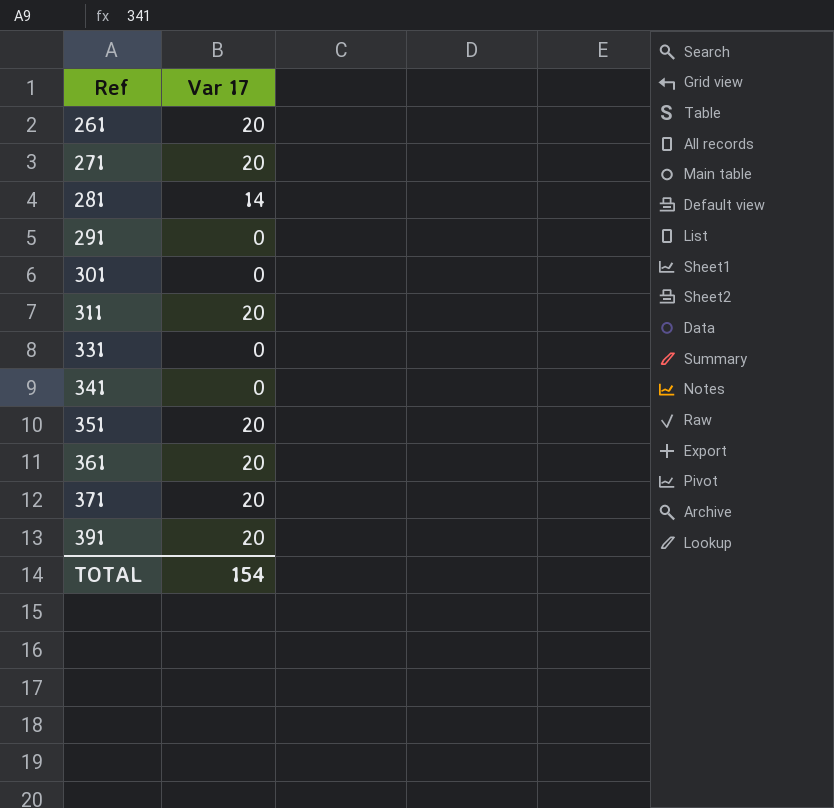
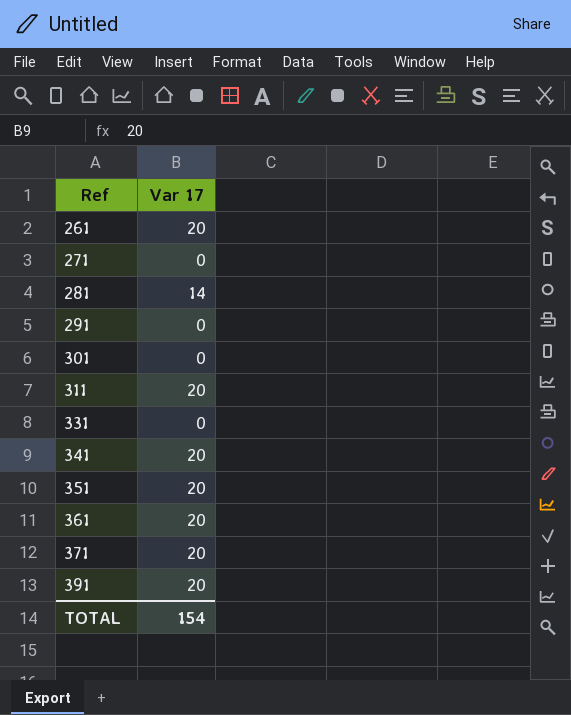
271 | Var 17: 20 -> 0
341 | Var 17: 0 -> 20

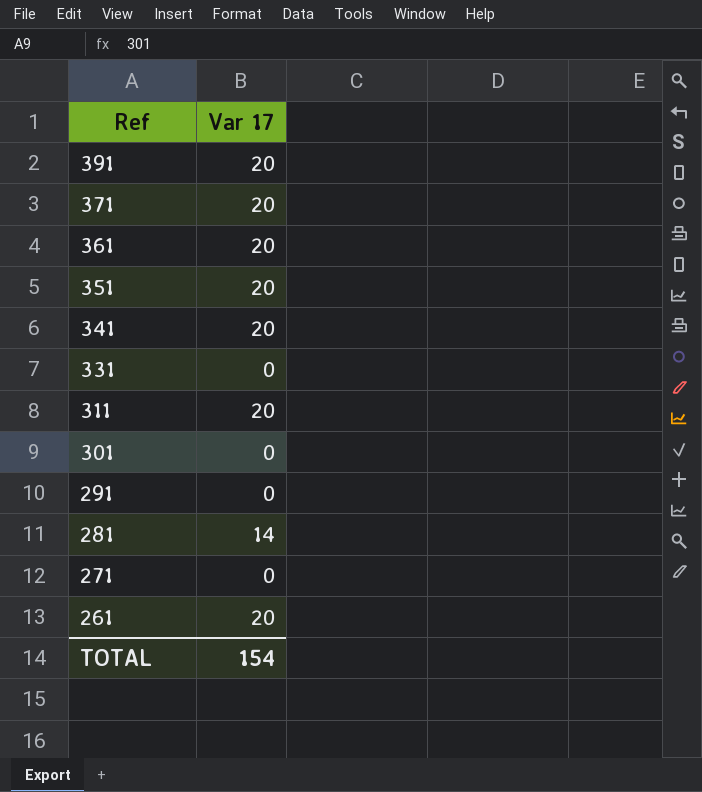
row order: Ref ascending -> Ref descending

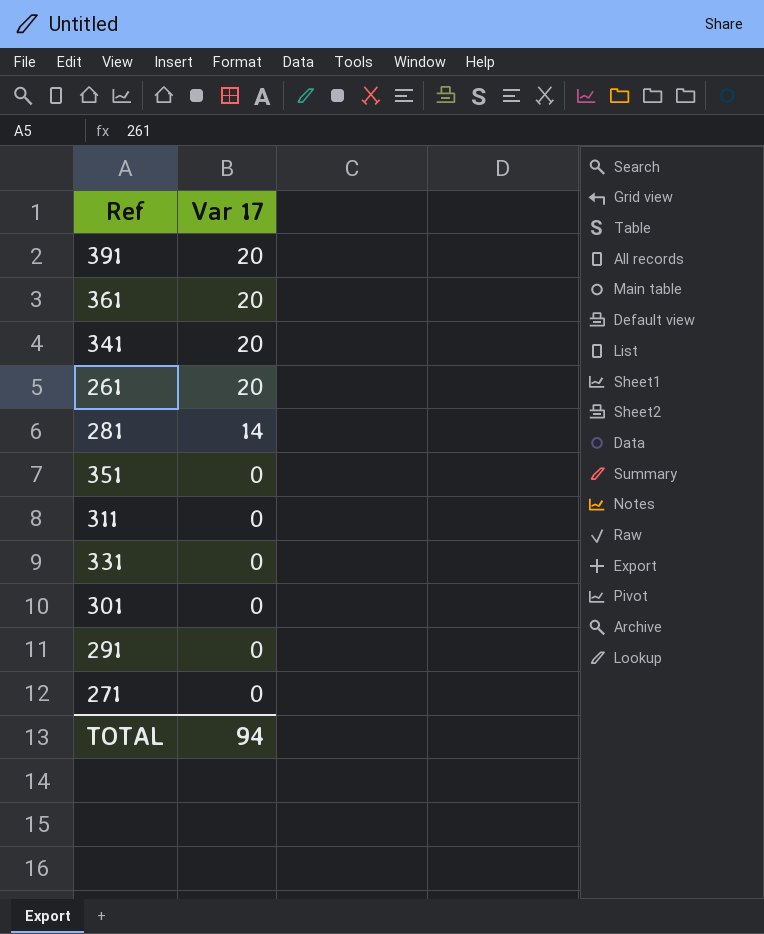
row order: Ref descending -> Var 17 descending
row 371: 20 -> none
351 | Var 17: 20 -> 0
311 | Var 17: 20 -> 0
TOTAL | Var 17: 154 -> 94

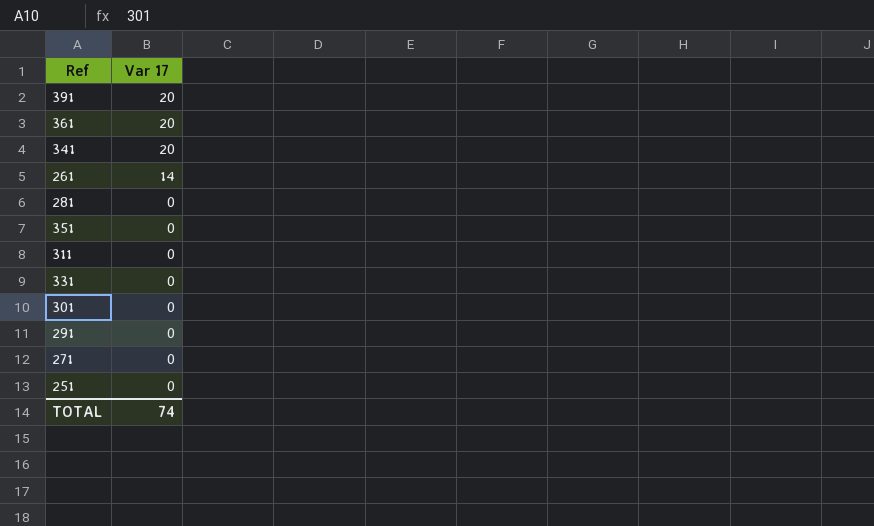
261 | Var 17: 20 -> 14
281 | Var 17: 14 -> 0
row 251: none -> 0
TOTAL | Var 17: 94 -> 74

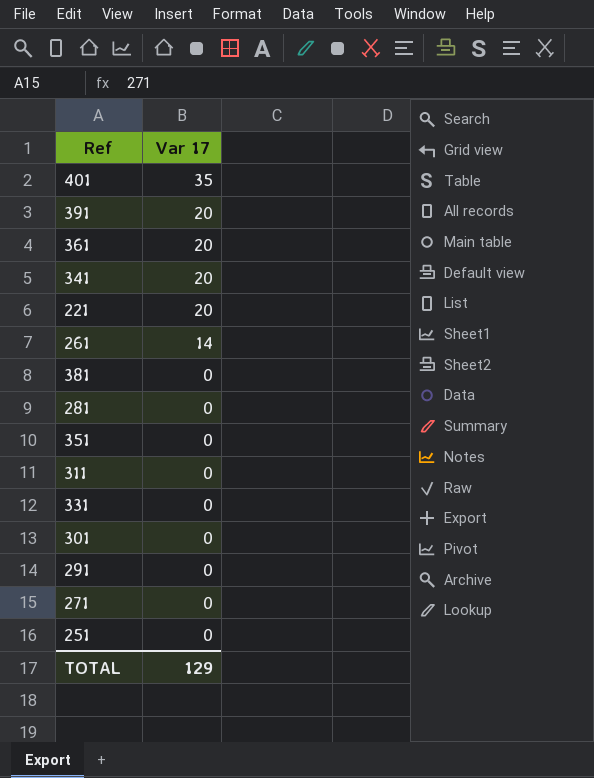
row 401: none -> 35
row 221: none -> 20
row 381: none -> 0
TOTAL | Var 17: 74 -> 129

